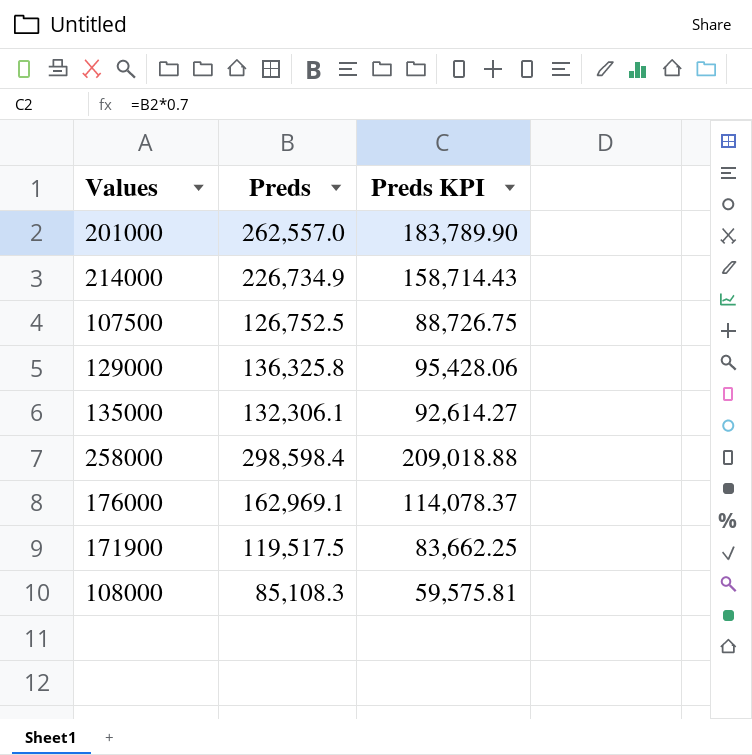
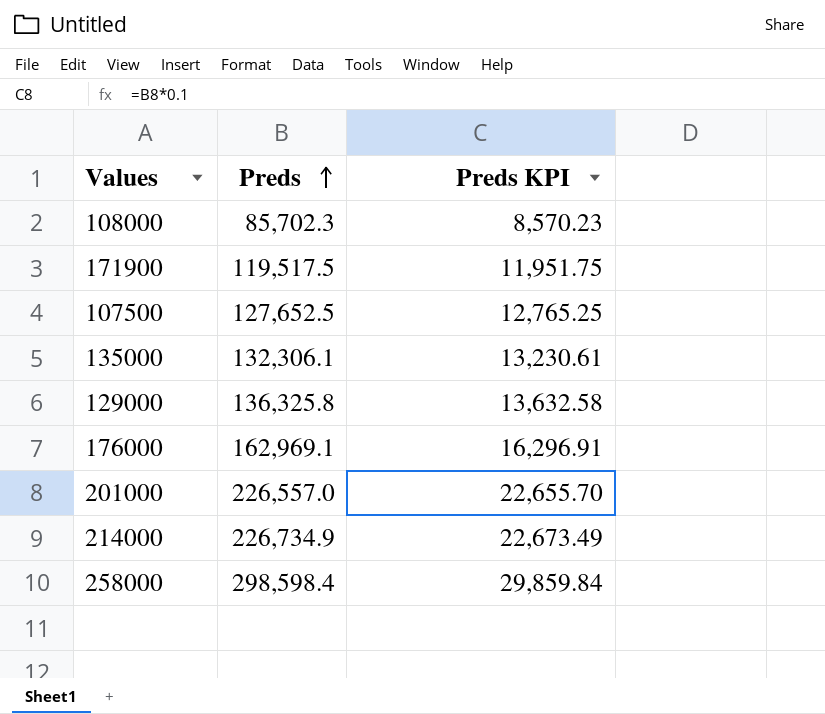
row order: none -> Preds ascending
column Preds KPI | formula: [Preds] * 0.7 -> [Preds] * 0.1
108000 | Preds: 85,108.3 -> 85,702.3
107500 | Preds: 126,752.5 -> 127,652.5
201000 | Preds: 262,557.0 -> 226,557.0

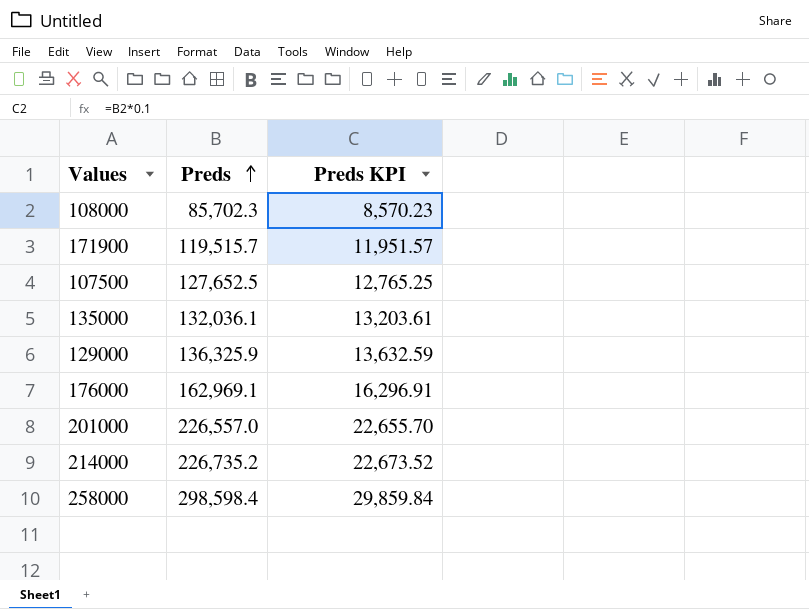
171900 | Preds: 119,517.5 -> 119,515.7
171900 | Preds KPI: 11,951.75 -> 11,951.57
135000 | Preds: 132,306.1 -> 132,036.1
135000 | Preds KPI: 13,230.61 -> 13,203.61
129000 | Preds: 136,325.8 -> 136,325.9
129000 | Preds KPI: 13,632.58 -> 13,632.59
214000 | Preds: 226,734.9 -> 226,735.2
214000 | Preds KPI: 22,673.49 -> 22,673.52

